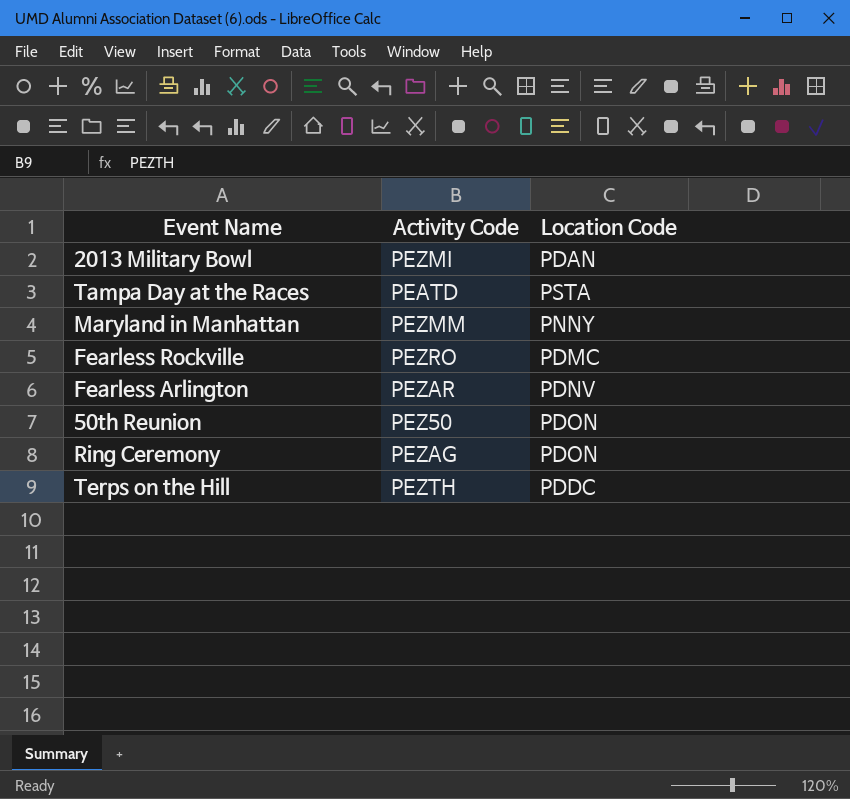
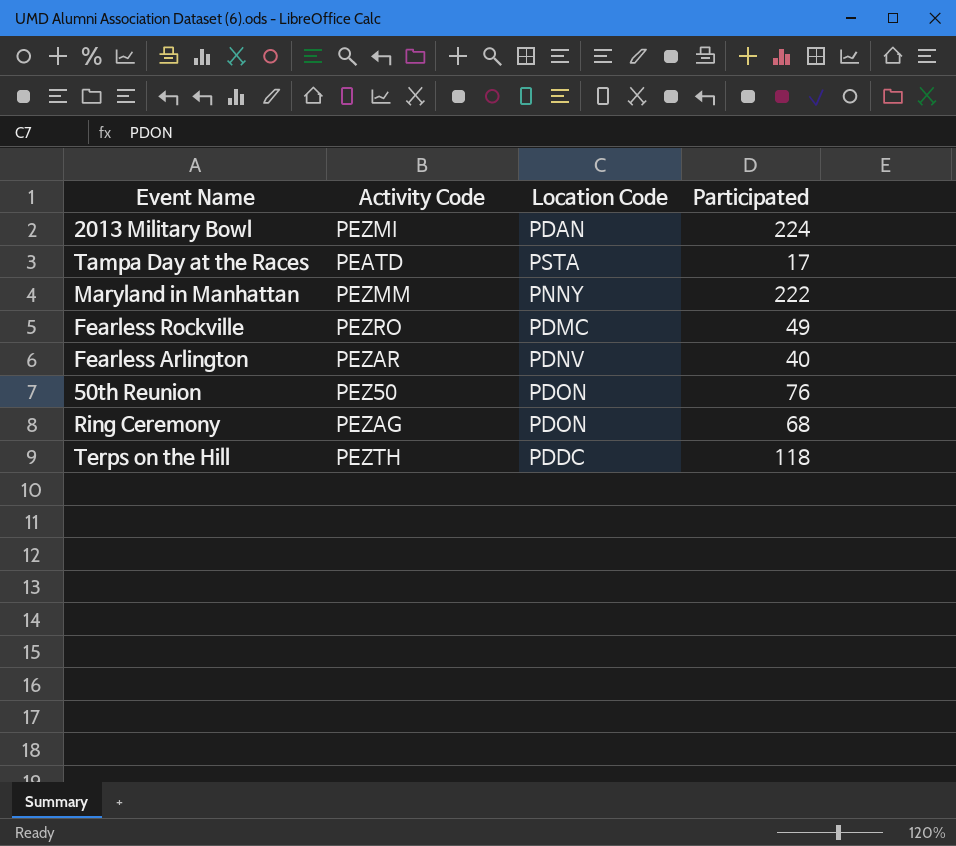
column Participated | position: none -> 4

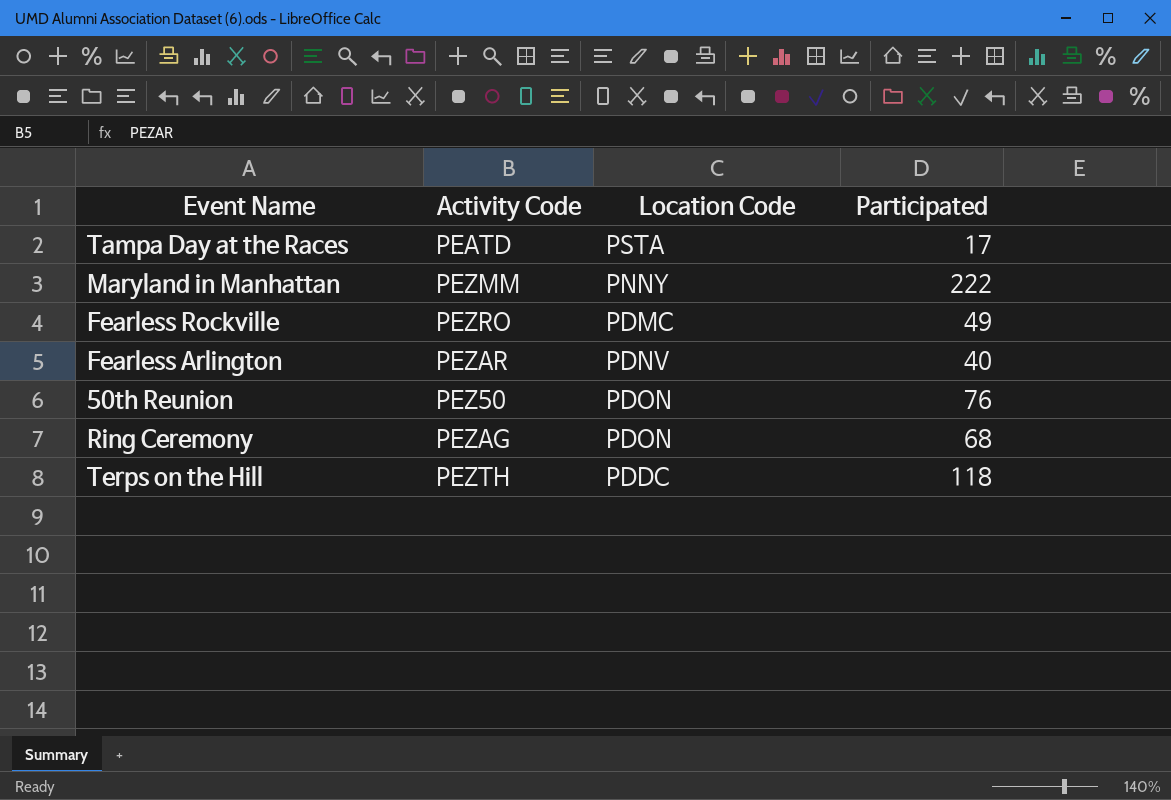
row 2013 Military Bowl: PEZMI | PDAN | 224 -> none

